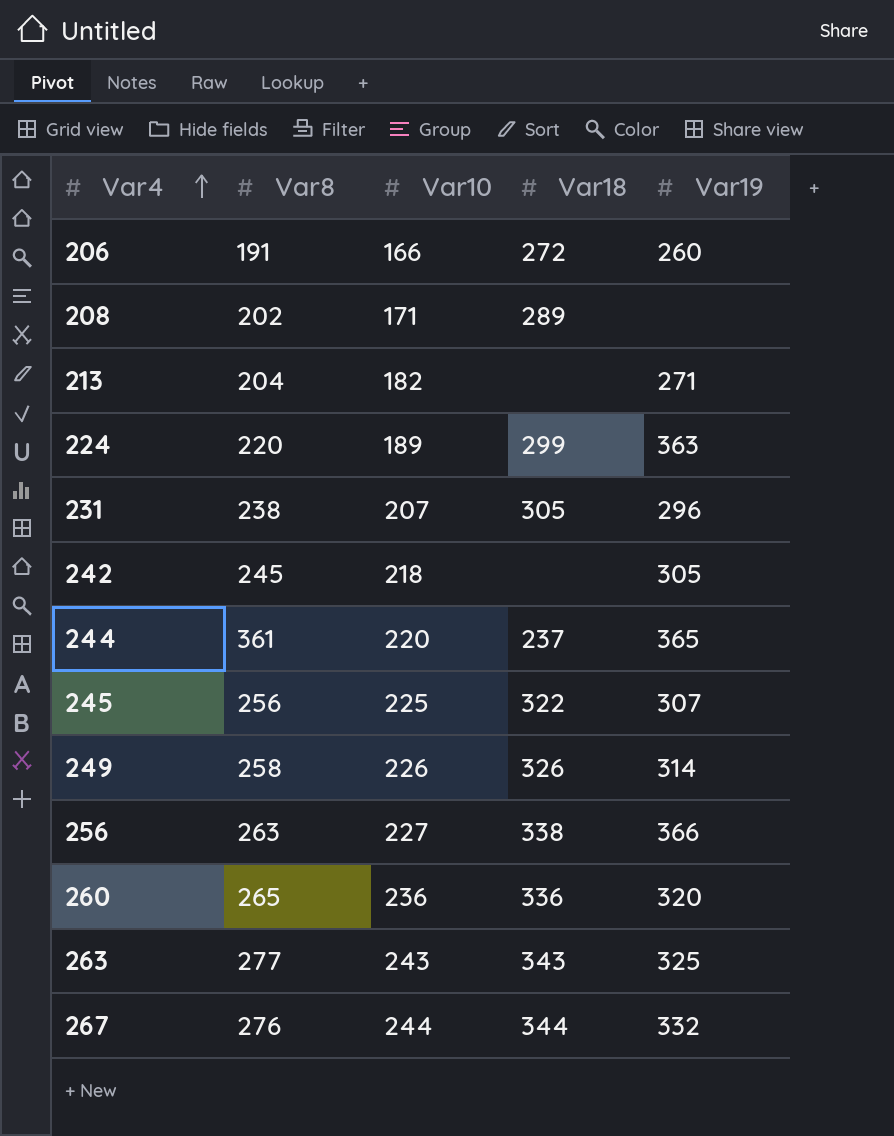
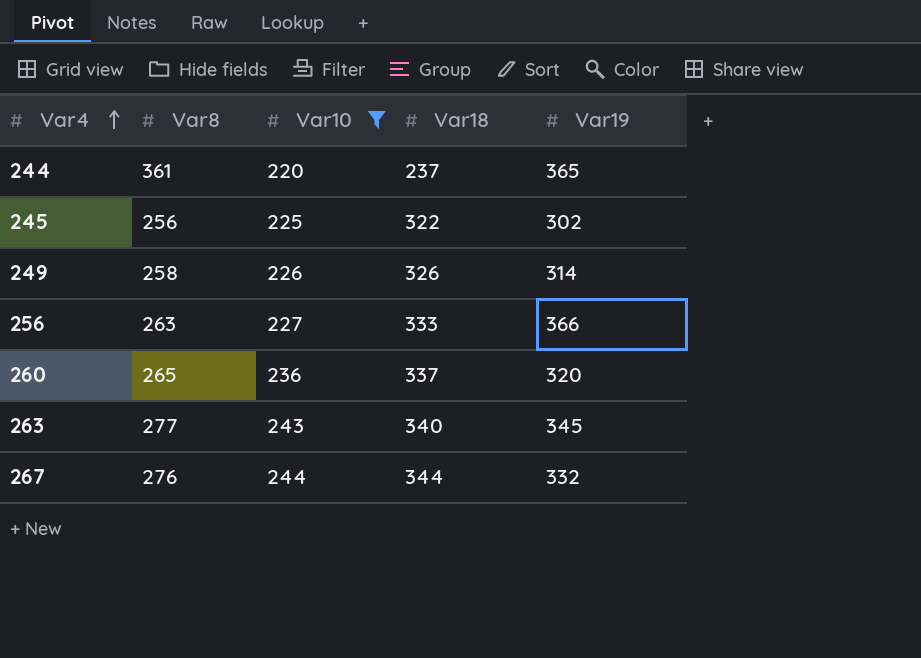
filter: none -> Var10 >= 220
245 | Var19: 307 -> 302
256 | Var18: 338 -> 333
260 | Var18: 336 -> 337
263 | Var18: 343 -> 340
263 | Var19: 325 -> 345

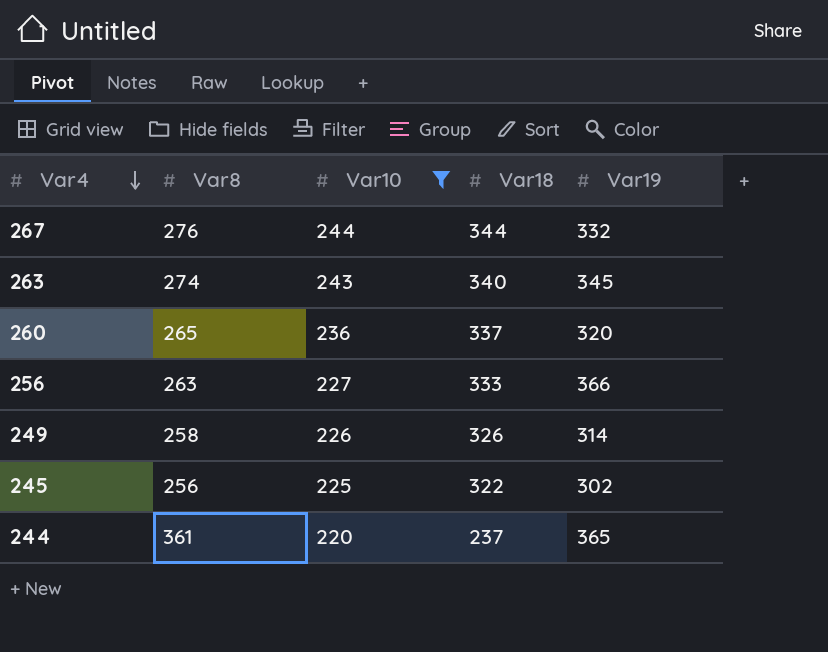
row order: Var4 ascending -> Var4 descending
263 | Var8: 277 -> 274

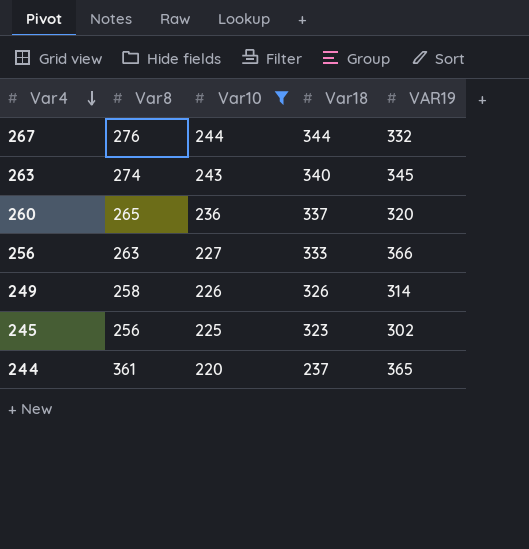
column name: Var19 -> VAR19
245 | Var18: 322 -> 323

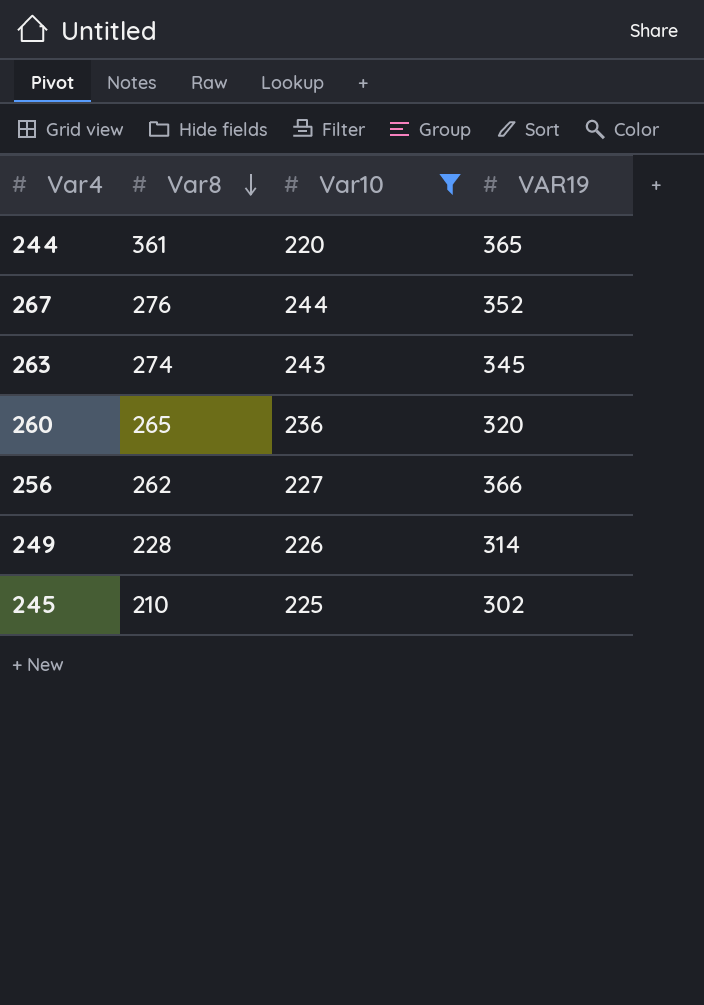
row order: Var4 descending -> Var8 descending
column Var18 | position: 4 -> none
267 | VAR19: 332 -> 352
256 | Var8: 263 -> 262
249 | Var8: 258 -> 228
245 | Var8: 256 -> 210

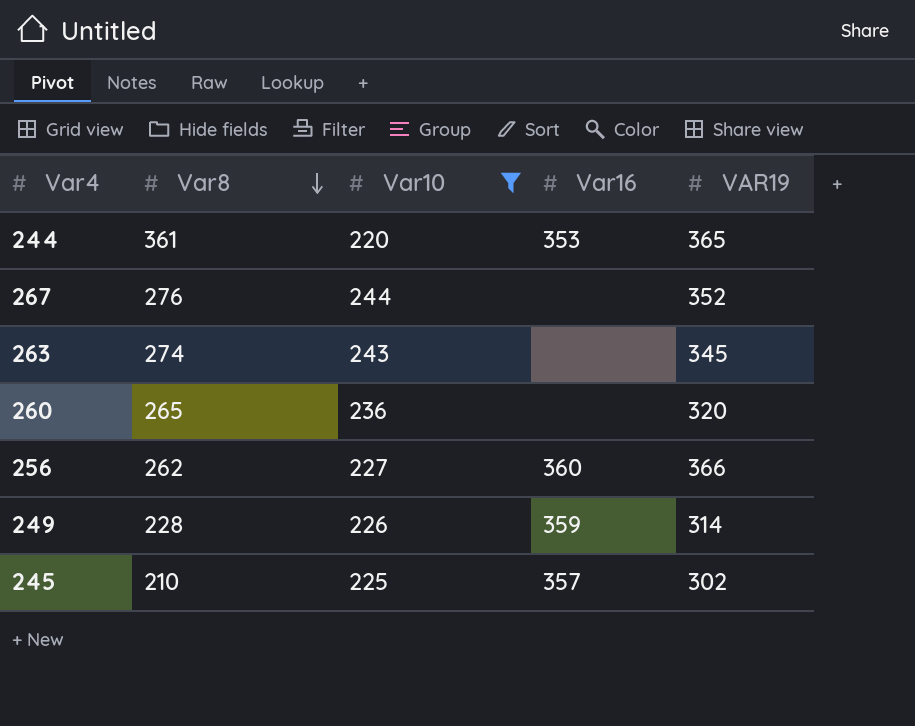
column Var16 | position: none -> 4

